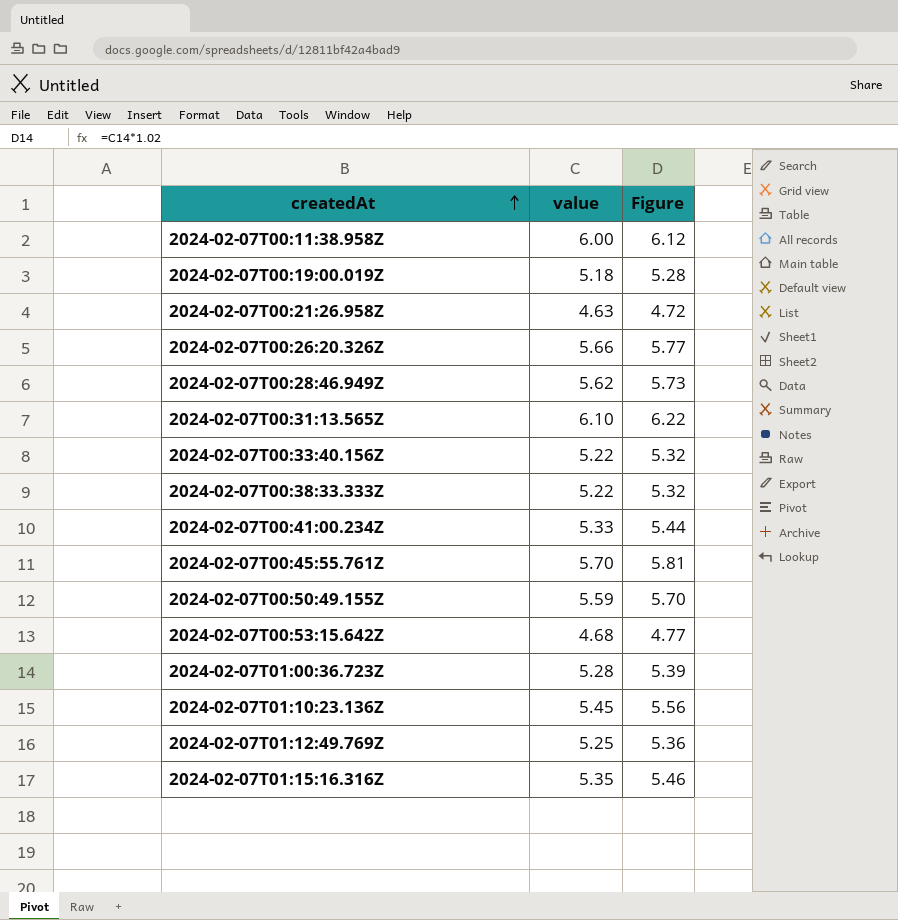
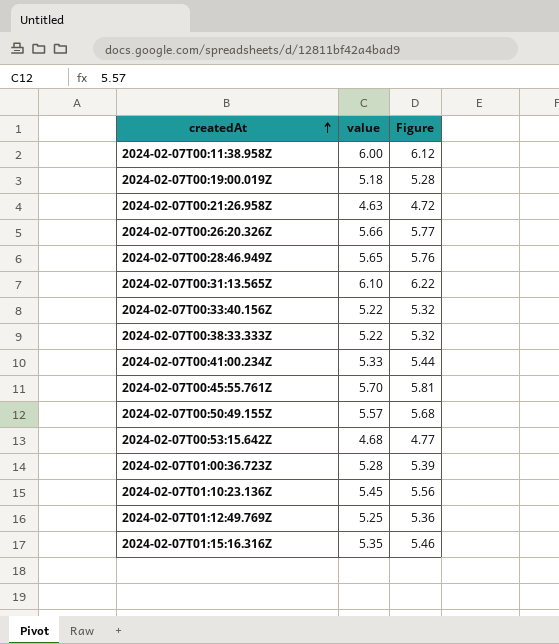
2024-02-07T00:28:46.949Z | value: 5.62 -> 5.65
2024-02-07T00:28:46.949Z | Figure: 5.73 -> 5.76
2024-02-07T00:50:49.155Z | value: 5.59 -> 5.57
2024-02-07T00:50:49.155Z | Figure: 5.70 -> 5.68

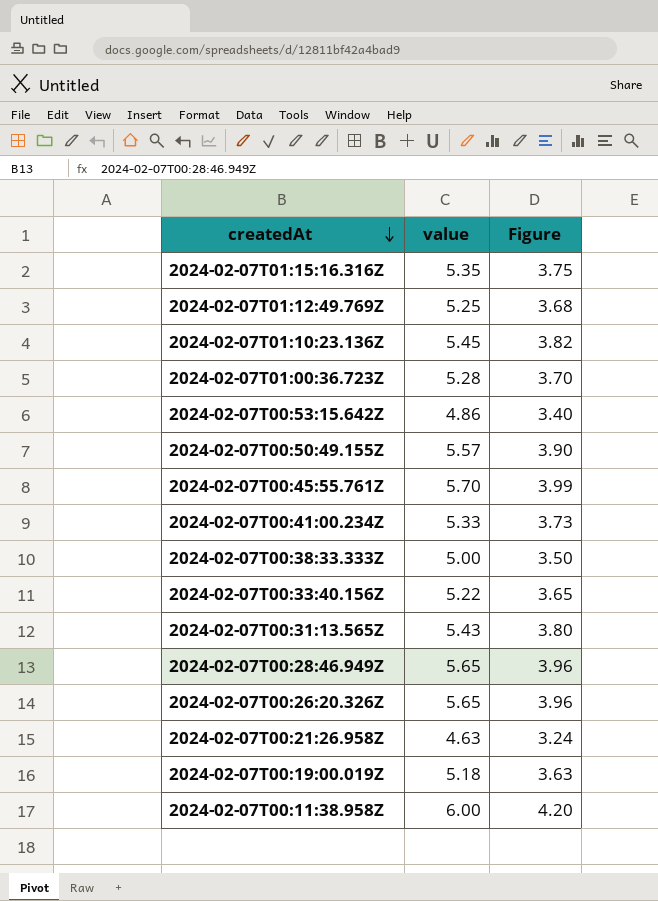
row order: createdAt ascending -> createdAt descending
column Figure | formula: [value] * 1.02 -> [value] * 0.7
2024-02-07T00:53:15.642Z | value: 4.68 -> 4.86
2024-02-07T00:38:33.333Z | value: 5.22 -> 5.00
2024-02-07T00:31:13.565Z | value: 6.10 -> 5.43
2024-02-07T00:26:20.326Z | value: 5.66 -> 5.65

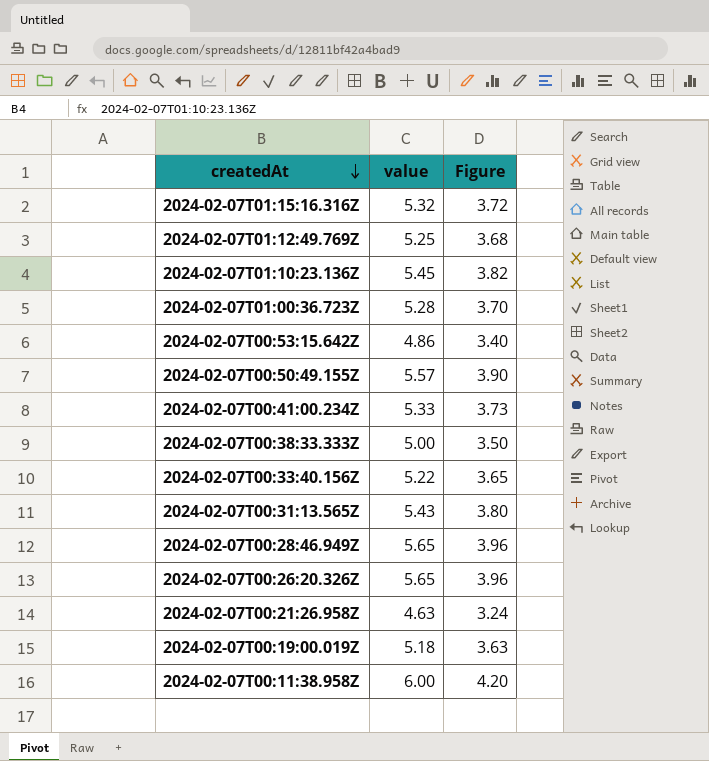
row 2024-02-07T00:45:55.761Z: 5.70 | 3.99 -> none
2024-02-07T01:15:16.316Z | value: 5.35 -> 5.32
2024-02-07T01:15:16.316Z | Figure: 3.75 -> 3.72

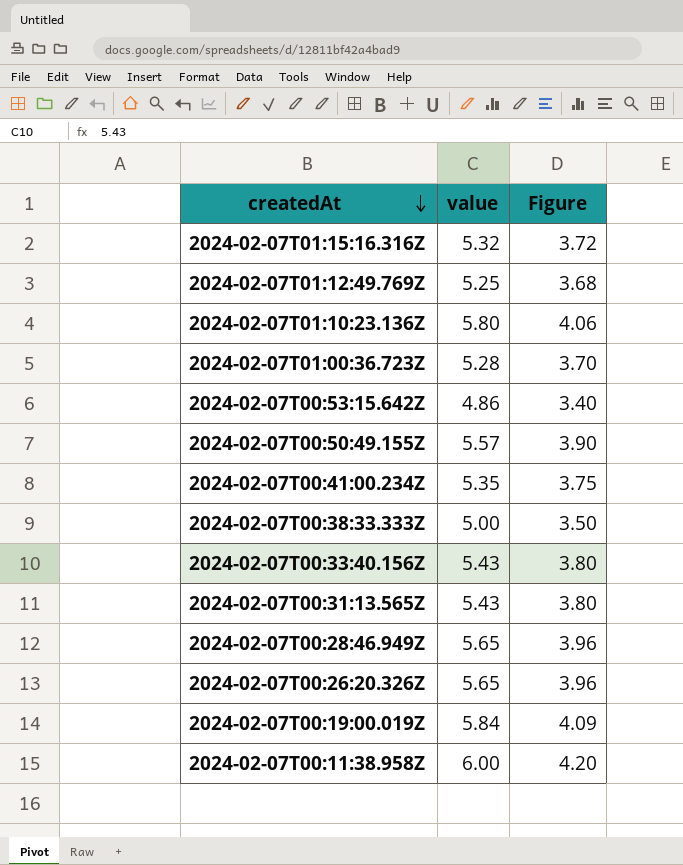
row 2024-02-07T00:21:26.958Z: 4.63 | 3.24 -> none
2024-02-07T01:10:23.136Z | value: 5.45 -> 5.80
2024-02-07T01:10:23.136Z | Figure: 3.82 -> 4.06
2024-02-07T00:41:00.234Z | value: 5.33 -> 5.35
2024-02-07T00:41:00.234Z | Figure: 3.73 -> 3.75
2024-02-07T00:33:40.156Z | value: 5.22 -> 5.43
2024-02-07T00:33:40.156Z | Figure: 3.65 -> 3.80
2024-02-07T00:19:00.019Z | value: 5.18 -> 5.84
2024-02-07T00:19:00.019Z | Figure: 3.63 -> 4.09

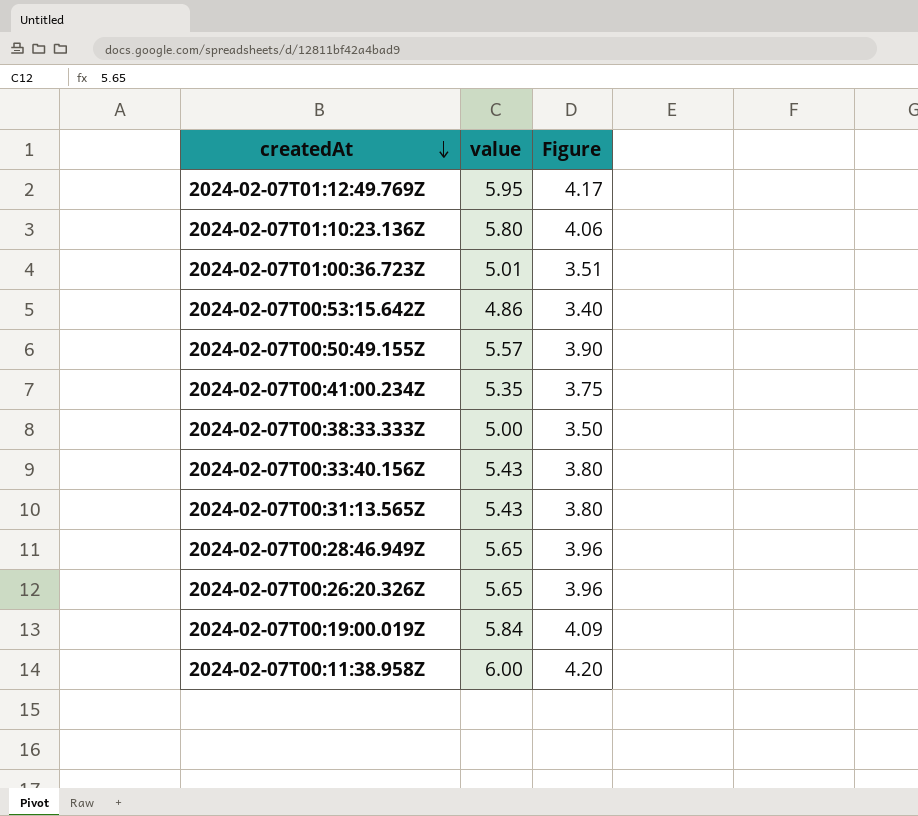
row 2024-02-07T01:15:16.316Z: 5.32 | 3.72 -> none
2024-02-07T01:12:49.769Z | value: 5.25 -> 5.95
2024-02-07T01:12:49.769Z | Figure: 3.68 -> 4.17
2024-02-07T01:00:36.723Z | value: 5.28 -> 5.01
2024-02-07T01:00:36.723Z | Figure: 3.70 -> 3.51

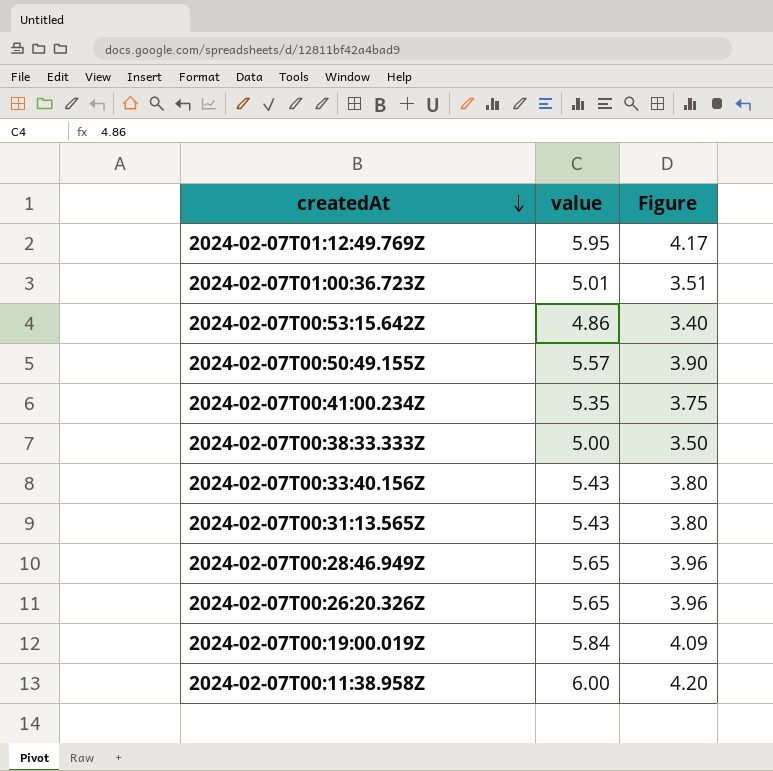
row 2024-02-07T01:10:23.136Z: 5.80 | 4.06 -> none

